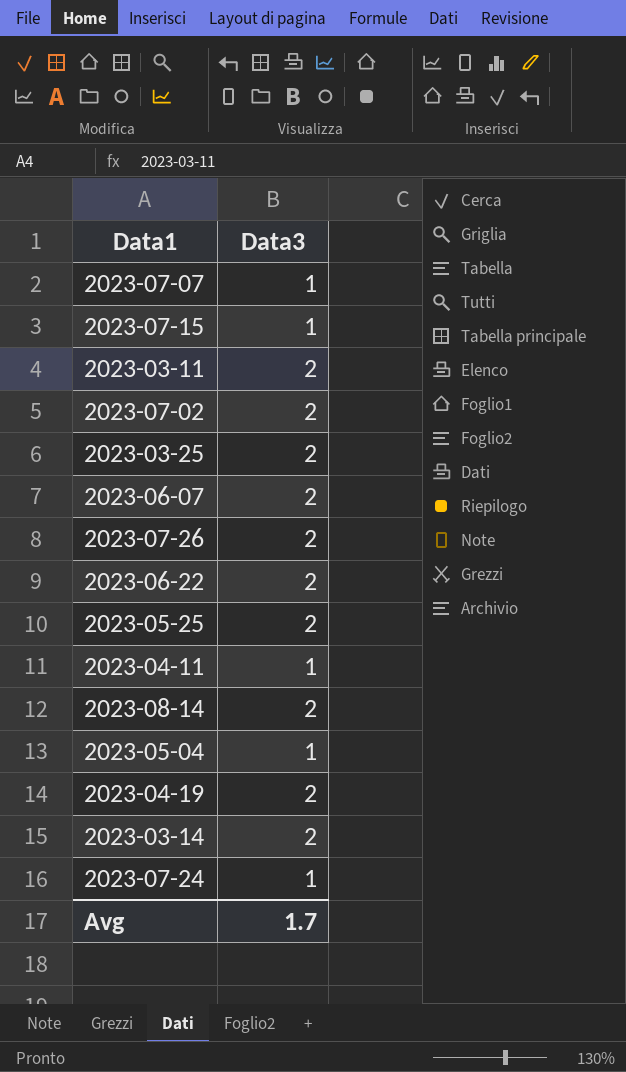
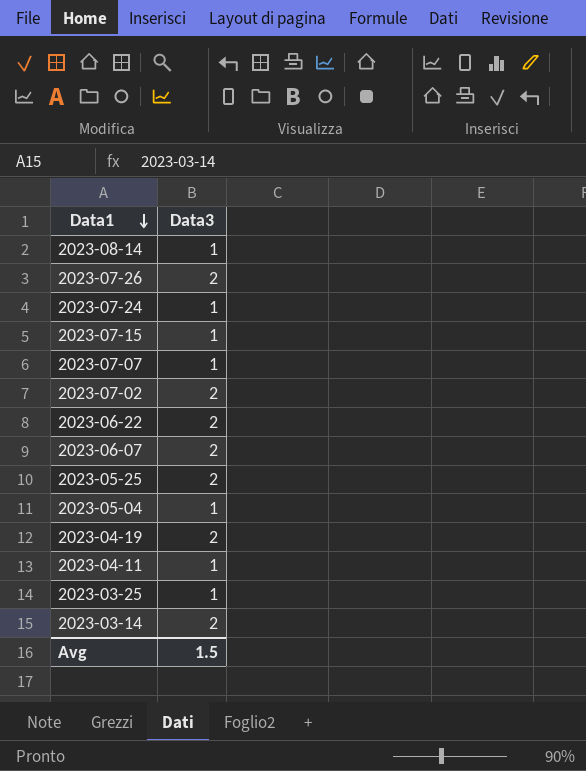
row order: none -> Data1 descending
row 2023-03-11: 2 -> none
2023-08-14 | Data3: 2 -> 1
2023-03-25 | Data3: 2 -> 1
Avg | Data3: 1.7 -> 1.5

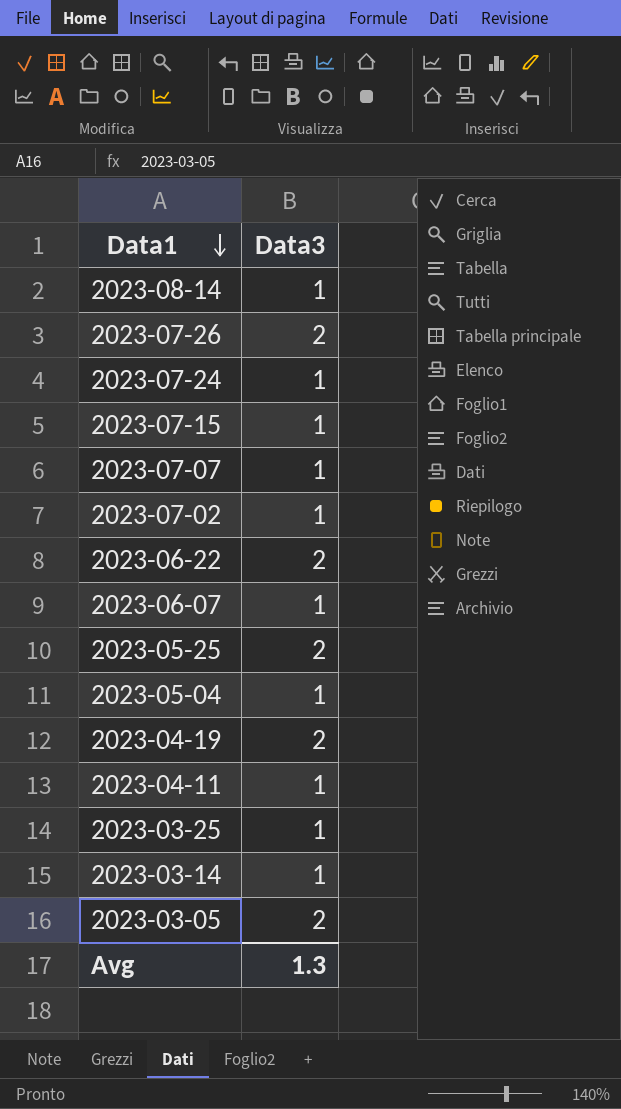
2023-07-02 | Data3: 2 -> 1
2023-06-07 | Data3: 2 -> 1
2023-03-14 | Data3: 2 -> 1
row 2023-03-05: none -> 2
Avg | Data3: 1.5 -> 1.3

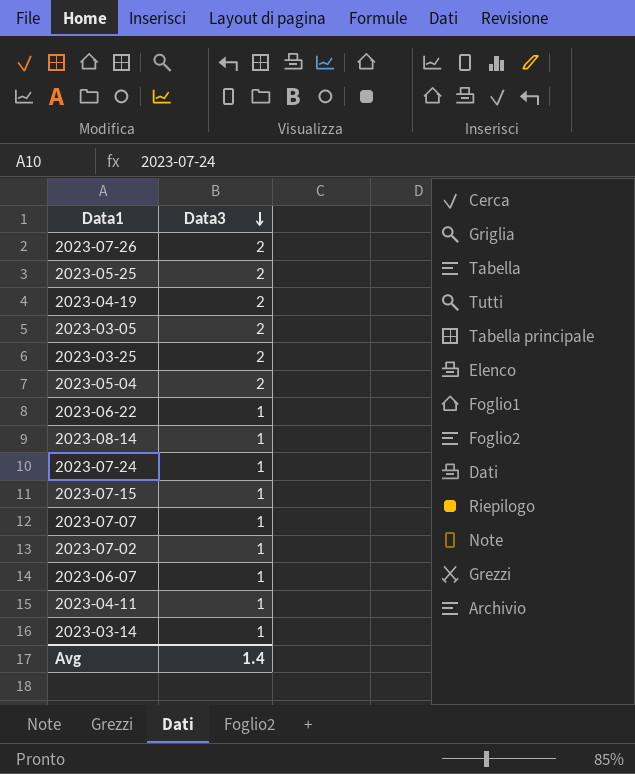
row order: Data1 descending -> Data3 descending
2023-03-25 | Data3: 1 -> 2
2023-05-04 | Data3: 1 -> 2
2023-06-22 | Data3: 2 -> 1
Avg | Data3: 1.3 -> 1.4

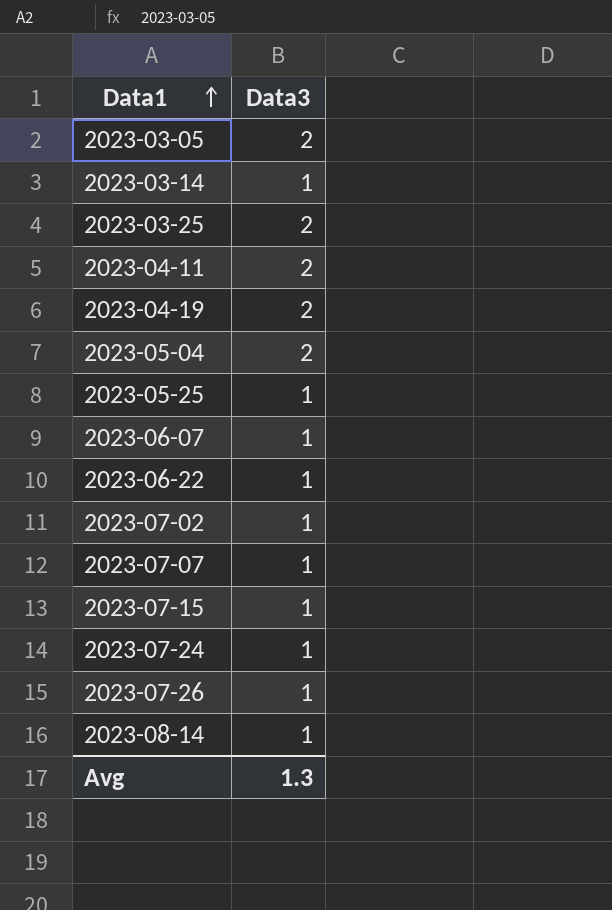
row order: Data3 descending -> Data1 ascending
2023-04-11 | Data3: 1 -> 2
2023-05-25 | Data3: 2 -> 1
2023-07-26 | Data3: 2 -> 1
Avg | Data3: 1.4 -> 1.3

